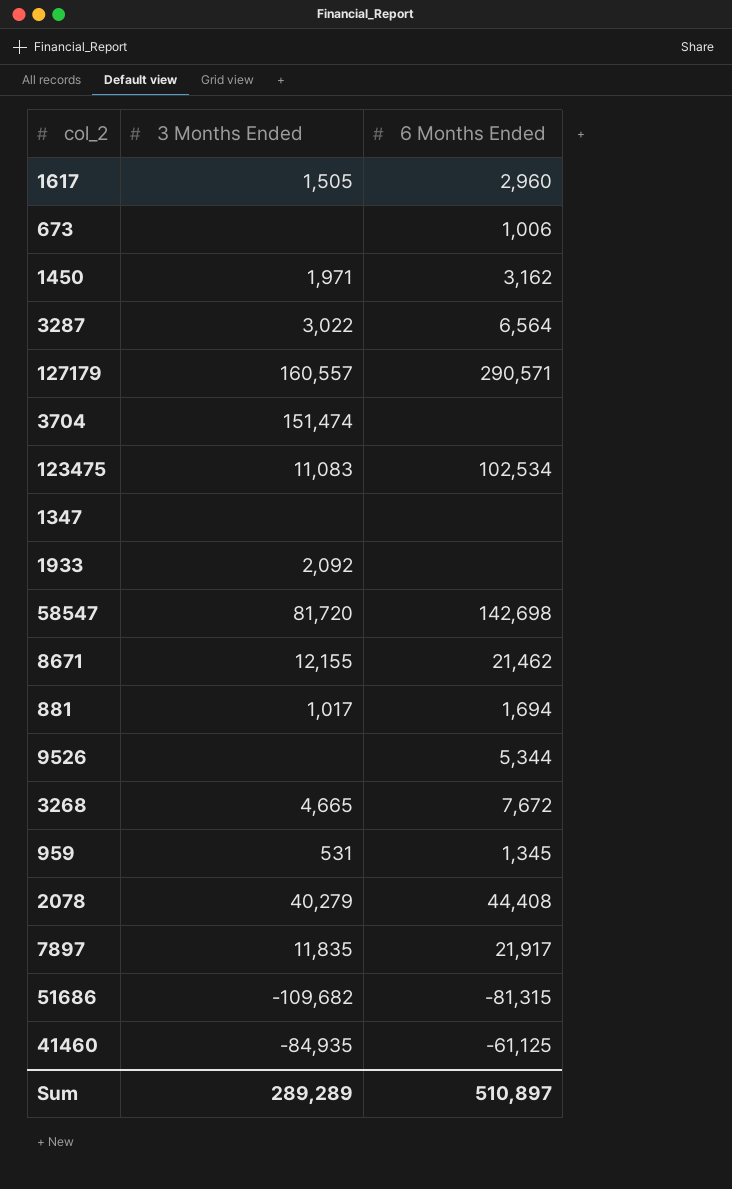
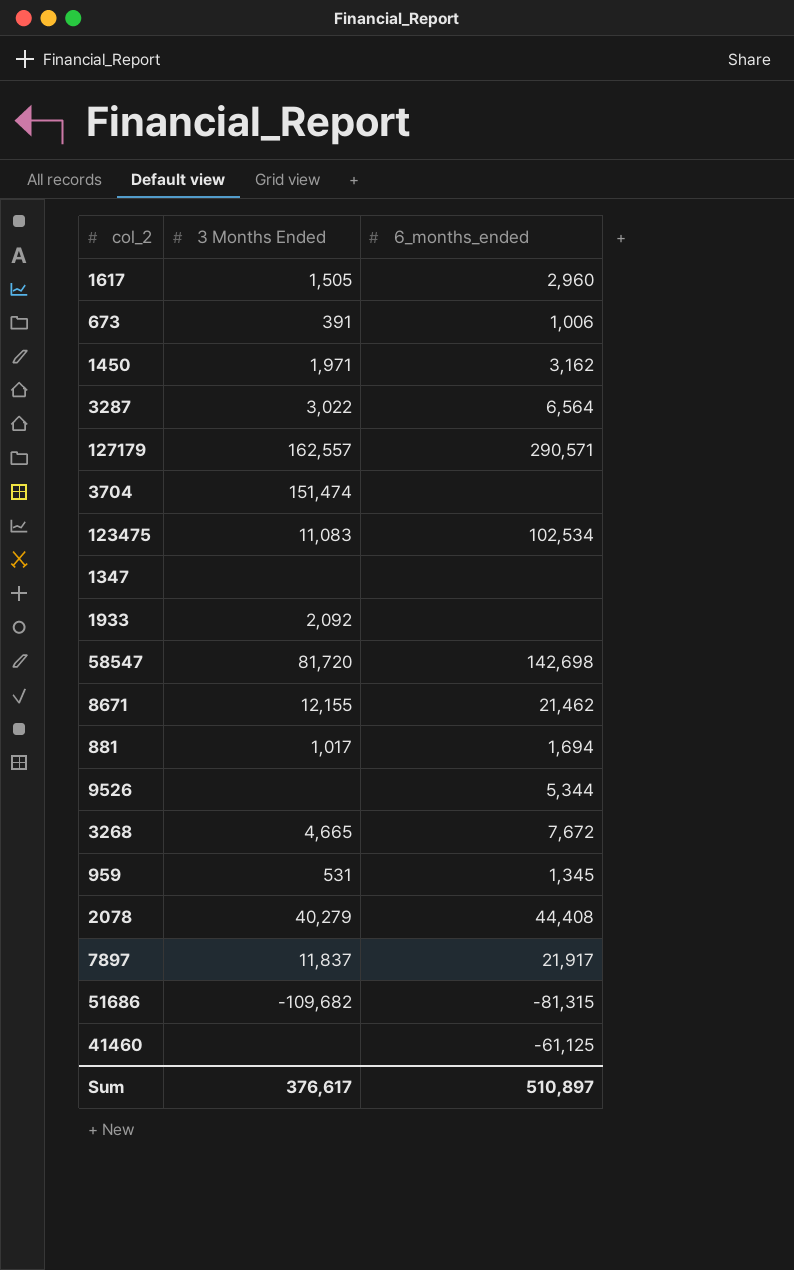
column name: 6 Months Ended -> 6_months_ended
673 | 3 Months Ended: none -> 391
127179 | 3 Months Ended: 160,557 -> 162,557
7897 | 3 Months Ended: 11,835 -> 11,837
41460 | 3 Months Ended: -84,935 -> none
Sum | 3 Months Ended: 289,289 -> 376,617

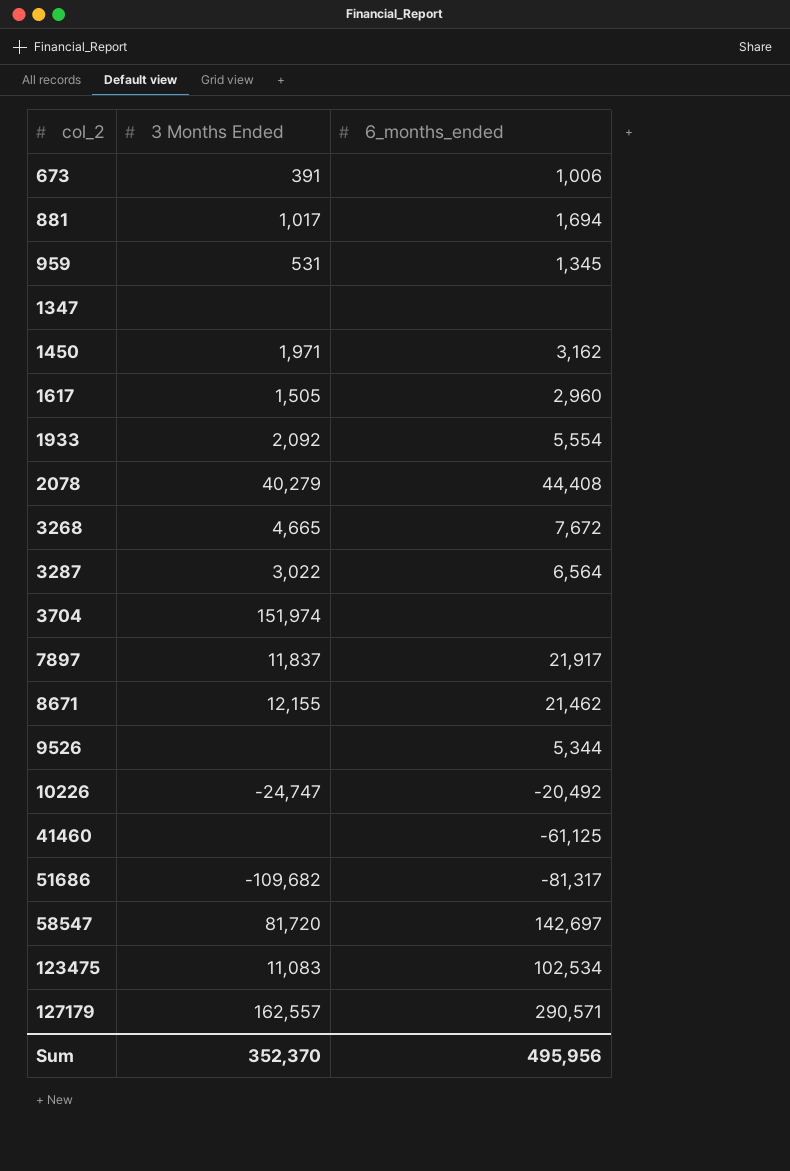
row order: none -> col_2 ascending
1933 | 6_months_ended: none -> 5,554
3704 | 3 Months Ended: 151,474 -> 151,974
row 10226: none -> -24,747 | -20,492
51686 | 6_months_ended: -81,315 -> -81,317
58547 | 6_months_ended: 142,698 -> 142,697
Sum | 3 Months Ended: 376,617 -> 352,370
Sum | 6_months_ended: 510,897 -> 495,956

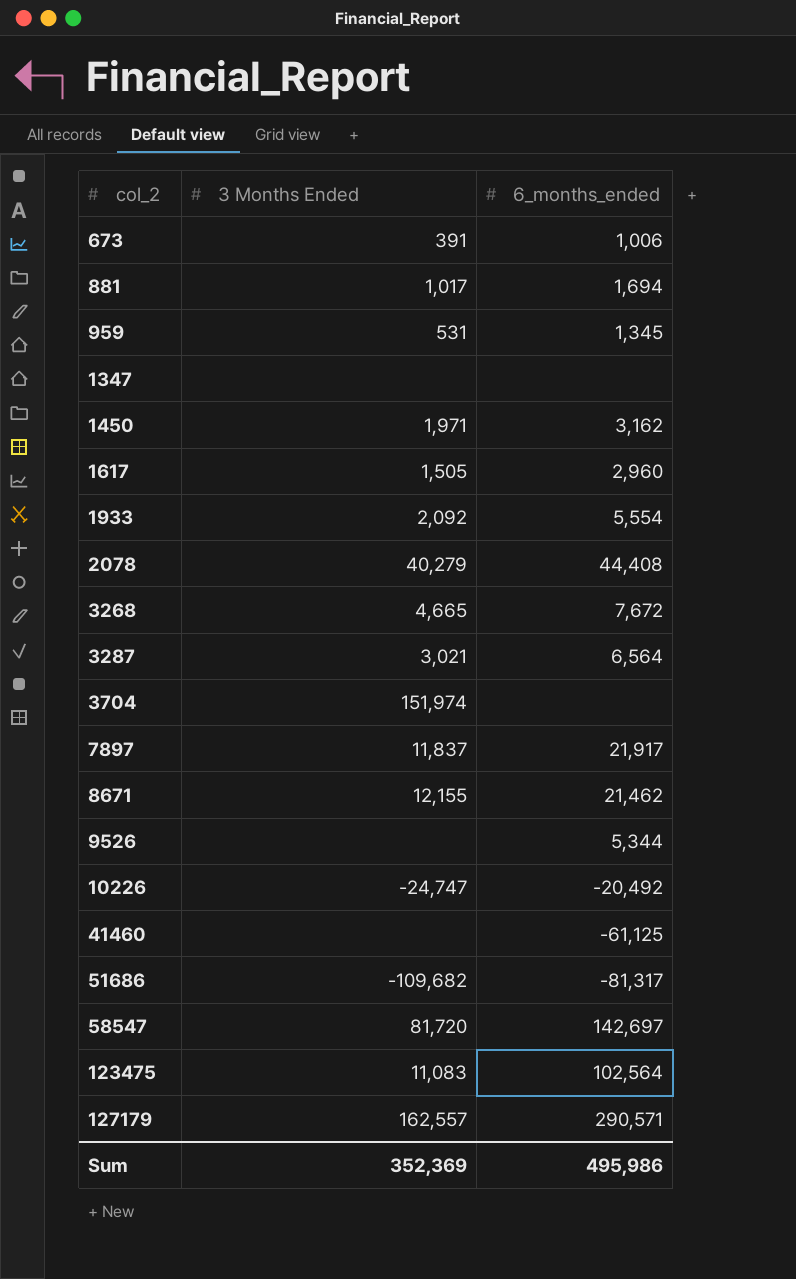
3287 | 3 Months Ended: 3,022 -> 3,021
123475 | 6_months_ended: 102,534 -> 102,564
Sum | 3 Months Ended: 352,370 -> 352,369
Sum | 6_months_ended: 495,956 -> 495,986

